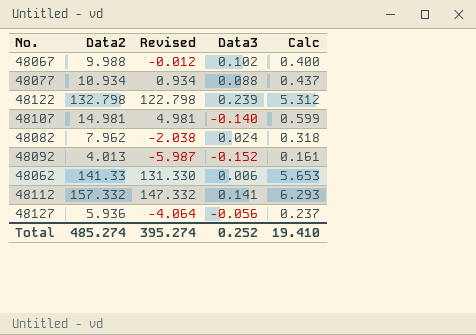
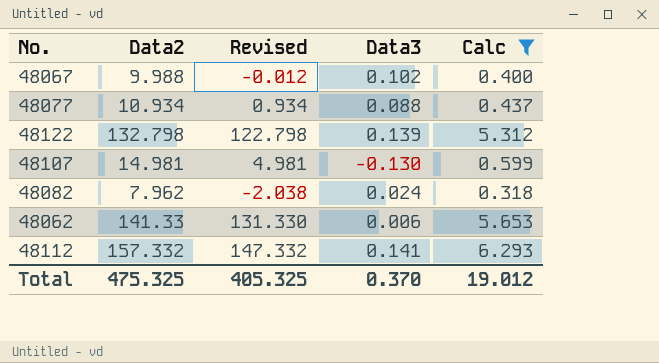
filter: none -> Calc >= 0.318
48122 | Data3: 0.239 -> 0.139
48107 | Data3: -0.140 -> -0.130
Total | Data2: 485.274 -> 475.325
Total | Revised: 395.274 -> 405.325
Total | Data3: 0.252 -> 0.370
Total | Calc: 19.410 -> 19.012

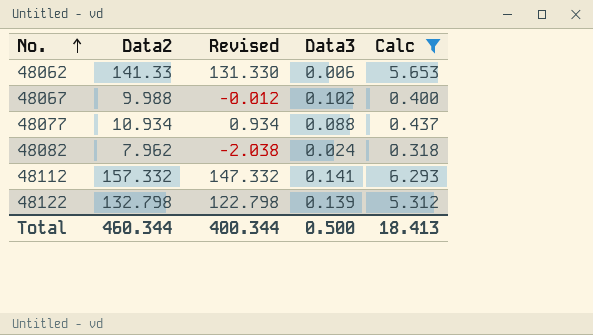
row order: none -> No. ascending
row 48107: 14.981 | 4.981 | -0.130 | 0.599 -> none
Total | Data2: 475.325 -> 460.344
Total | Revised: 405.325 -> 400.344
Total | Data3: 0.370 -> 0.500
Total | Calc: 19.012 -> 18.413

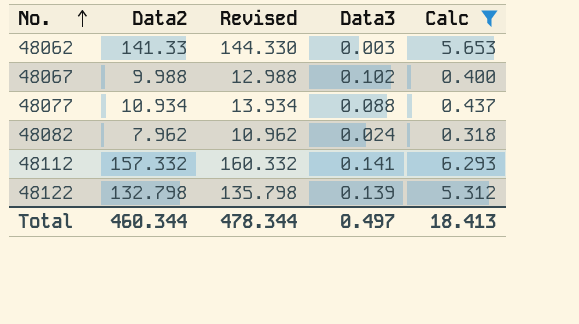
column Revised | formula: [Data2] - 10 -> [Data2] + 3
48062 | Data3: 0.006 -> 0.003
Total | Revised: 400.344 -> 478.344
Total | Data3: 0.500 -> 0.497

